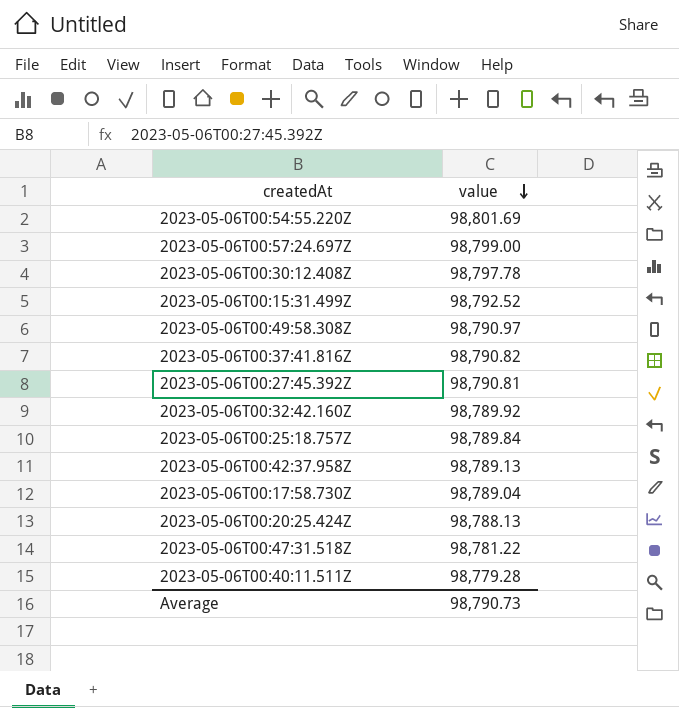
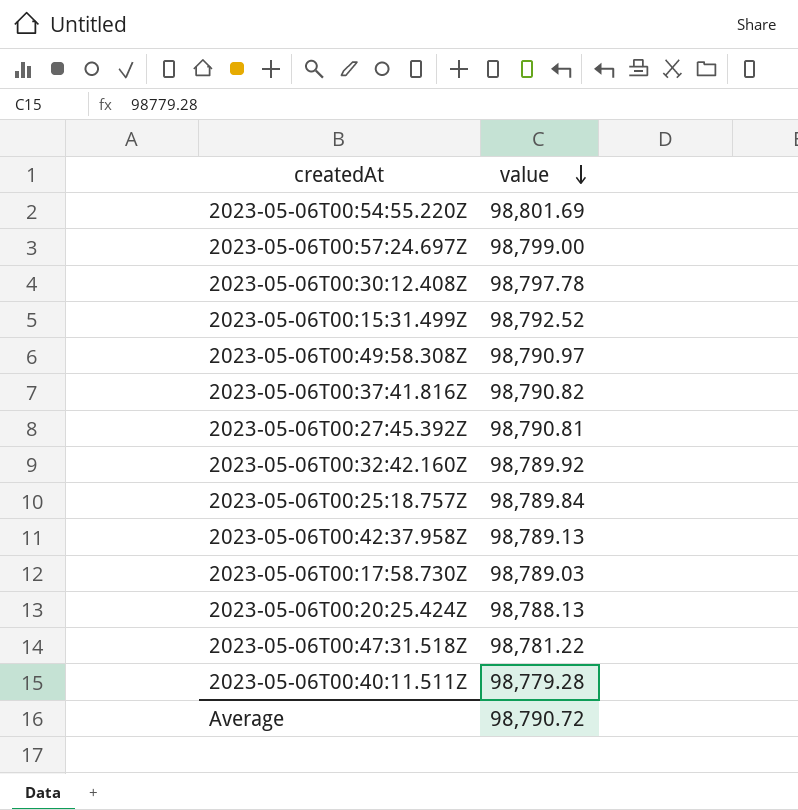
2023-05-06T00:17:58.730Z | value: 98,789.04 -> 98,789.03
Average | value: 98,790.73 -> 98,790.72

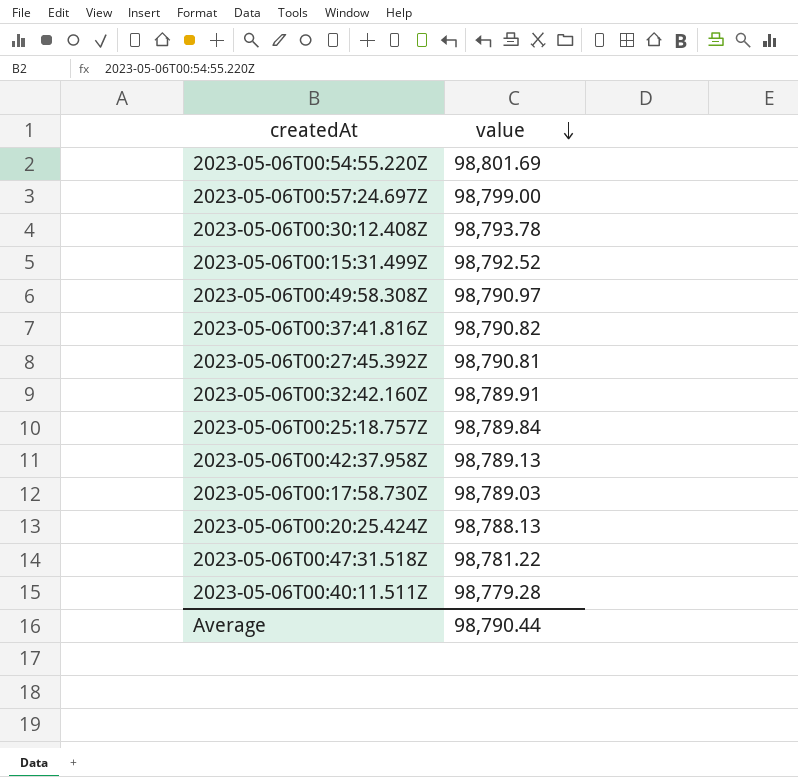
2023-05-06T00:30:12.408Z | value: 98,797.78 -> 98,793.78
2023-05-06T00:32:42.160Z | value: 98,789.92 -> 98,789.91
Average | value: 98,790.72 -> 98,790.44

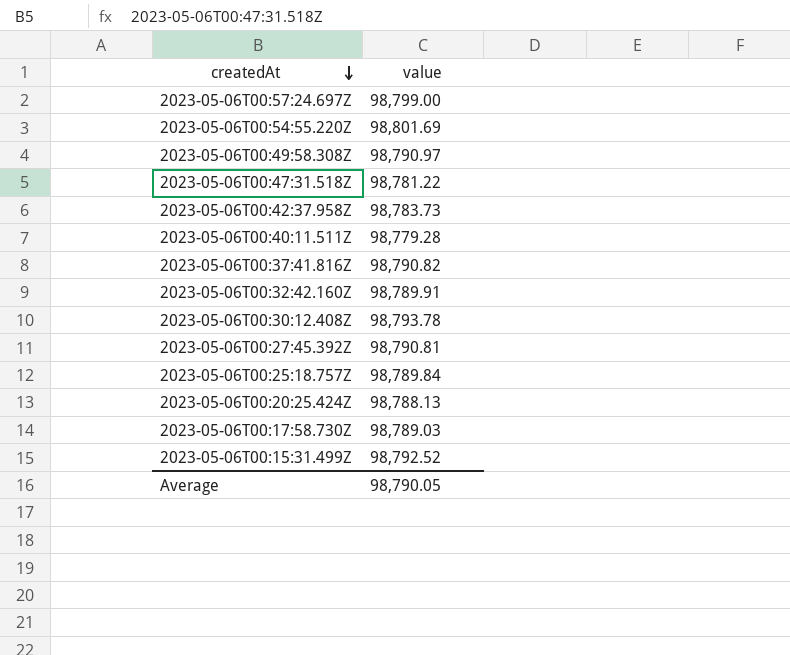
row order: value descending -> createdAt descending
2023-05-06T00:42:37.958Z | value: 98,789.13 -> 98,783.73
Average | value: 98,790.44 -> 98,790.05

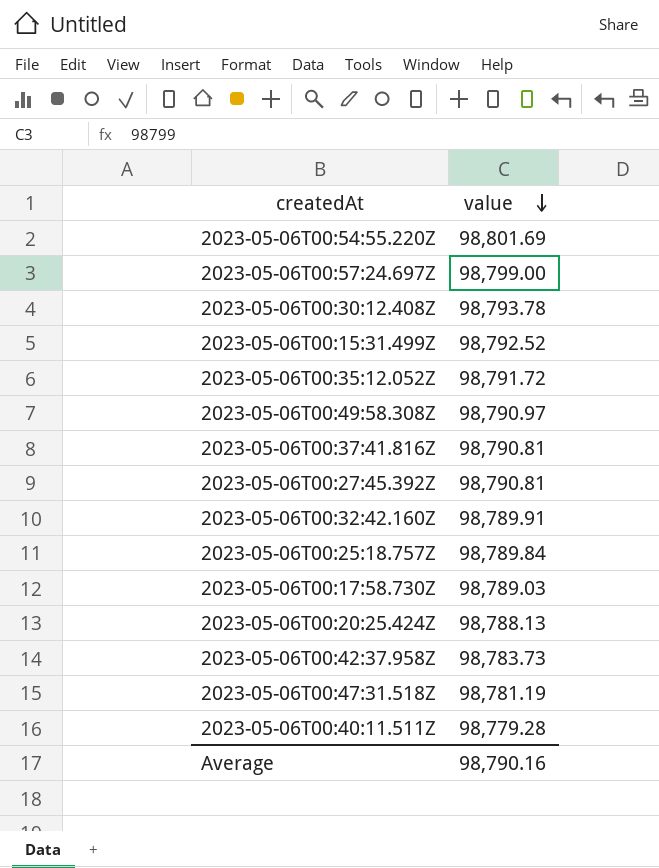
row order: createdAt descending -> value descending
row 2023-05-06T00:35:12.052Z: none -> 98,791.72
2023-05-06T00:37:41.816Z | value: 98,790.82 -> 98,790.81
2023-05-06T00:47:31.518Z | value: 98,781.22 -> 98,781.19
Average | value: 98,790.05 -> 98,790.16

